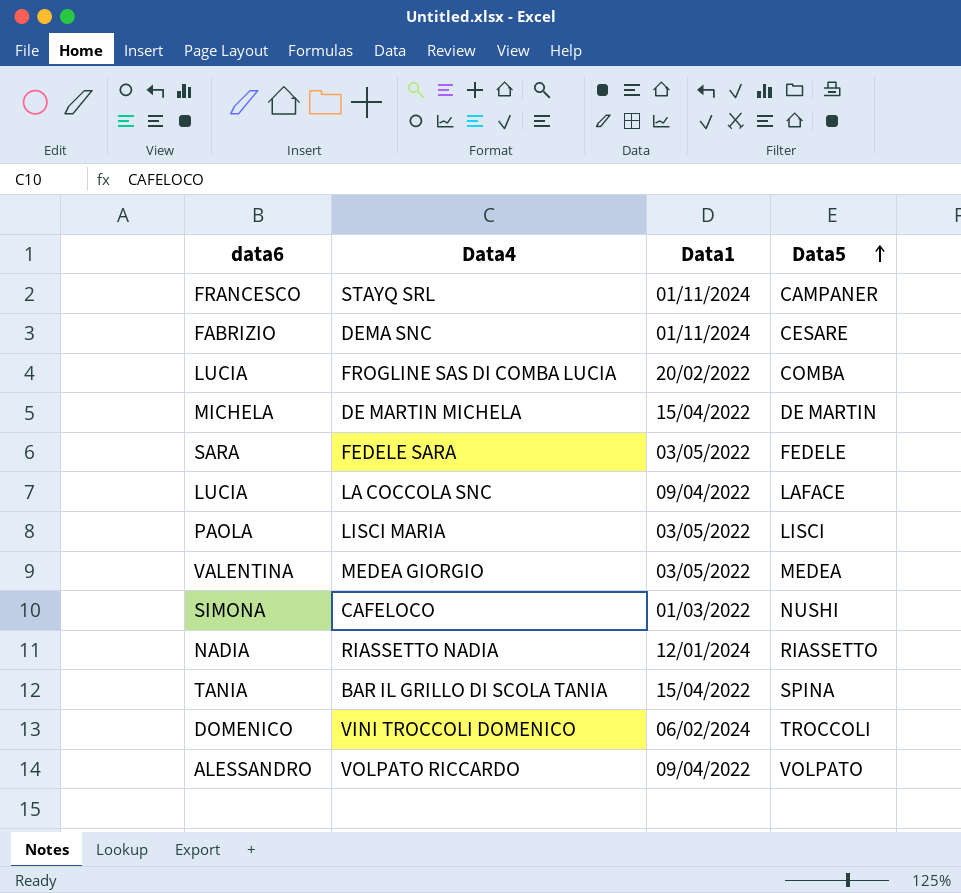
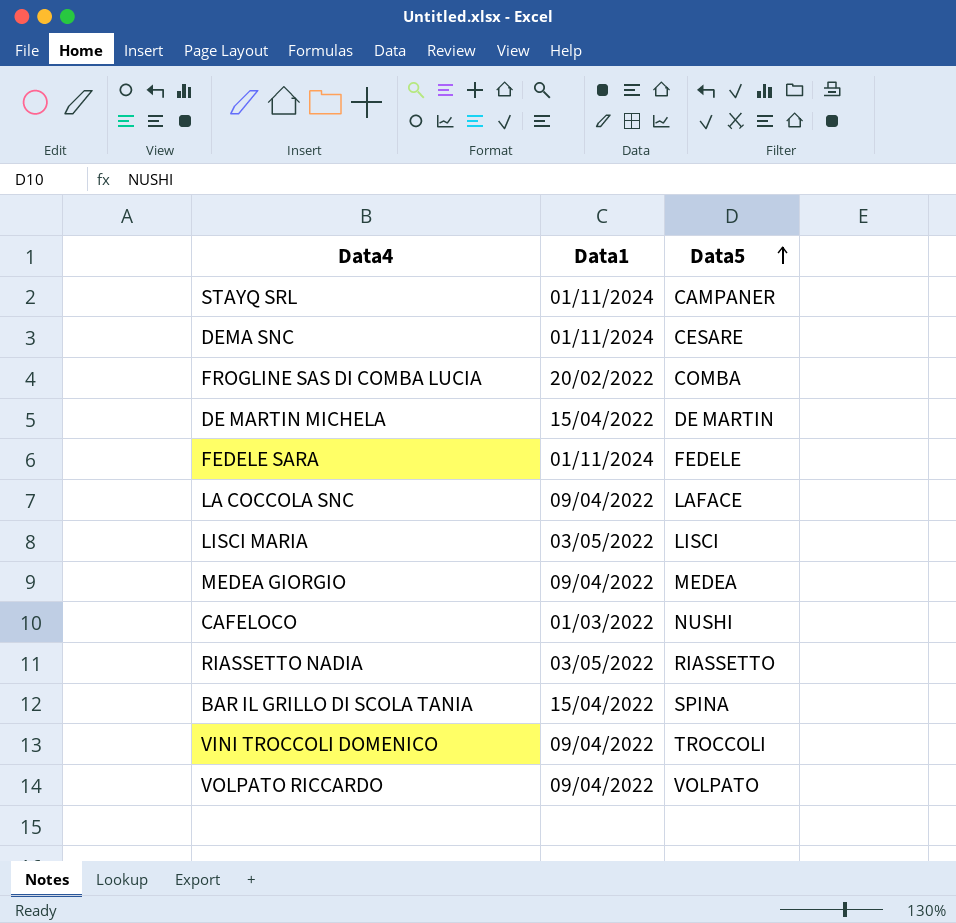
column data6 | position: 1 -> none
FEDELE SARA | Data1: 03/05/2022 -> 01/11/2024
MEDEA GIORGIO | Data1: 03/05/2022 -> 09/04/2022
RIASSETTO NADIA | Data1: 12/01/2024 -> 03/05/2022
VINI TROCCOLI DOMENICO | Data1: 06/02/2024 -> 09/04/2022

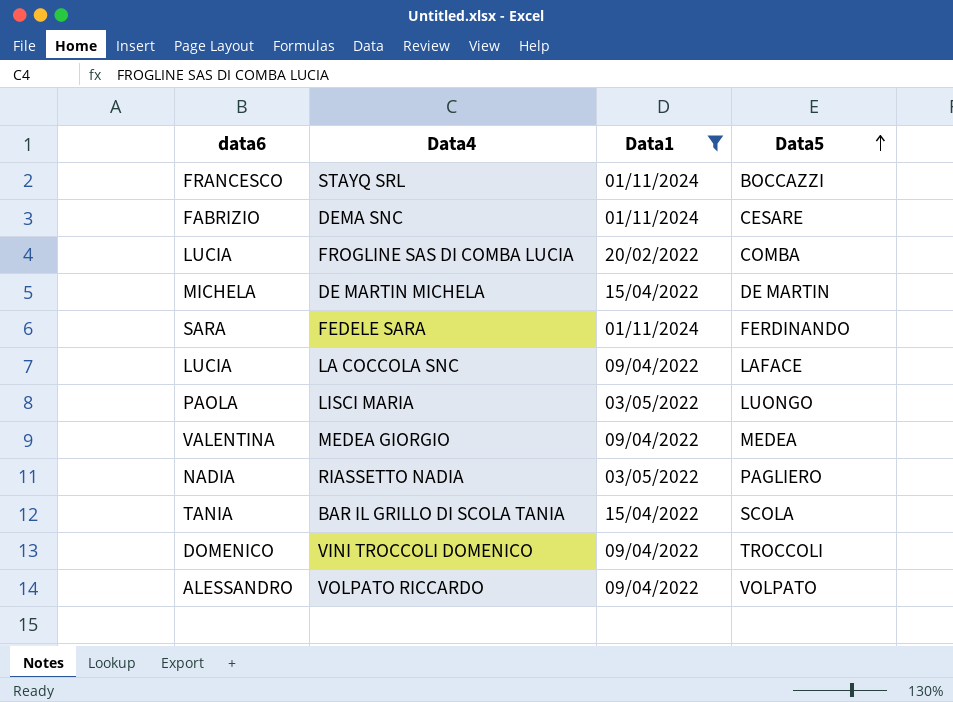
filter: none -> Data1 != 01/03/2022
column data6 | position: none -> 1
STAYQ SRL | Data5: CAMPANER -> BOCCAZZI
FEDELE SARA | Data5: FEDELE -> FERDINANDO
LISCI MARIA | Data5: LISCI -> LUONGO
RIASSETTO NADIA | Data5: RIASSETTO -> PAGLIERO
BAR IL GRILLO DI SCOLA TANIA | Data5: SPINA -> SCOLA

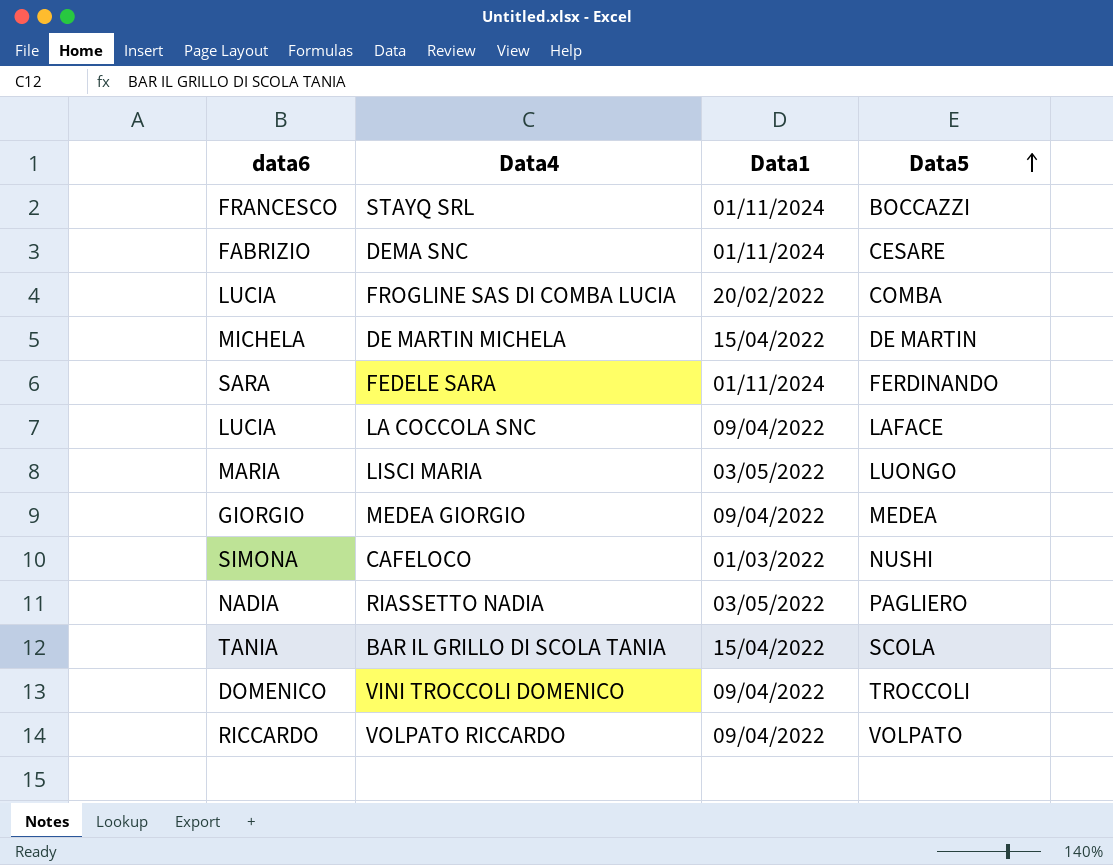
filter: Data1 != 01/03/2022 -> none
LISCI MARIA | data6: PAOLA -> MARIA
MEDEA GIORGIO | data6: VALENTINA -> GIORGIO
VOLPATO RICCARDO | data6: ALESSANDRO -> RICCARDO

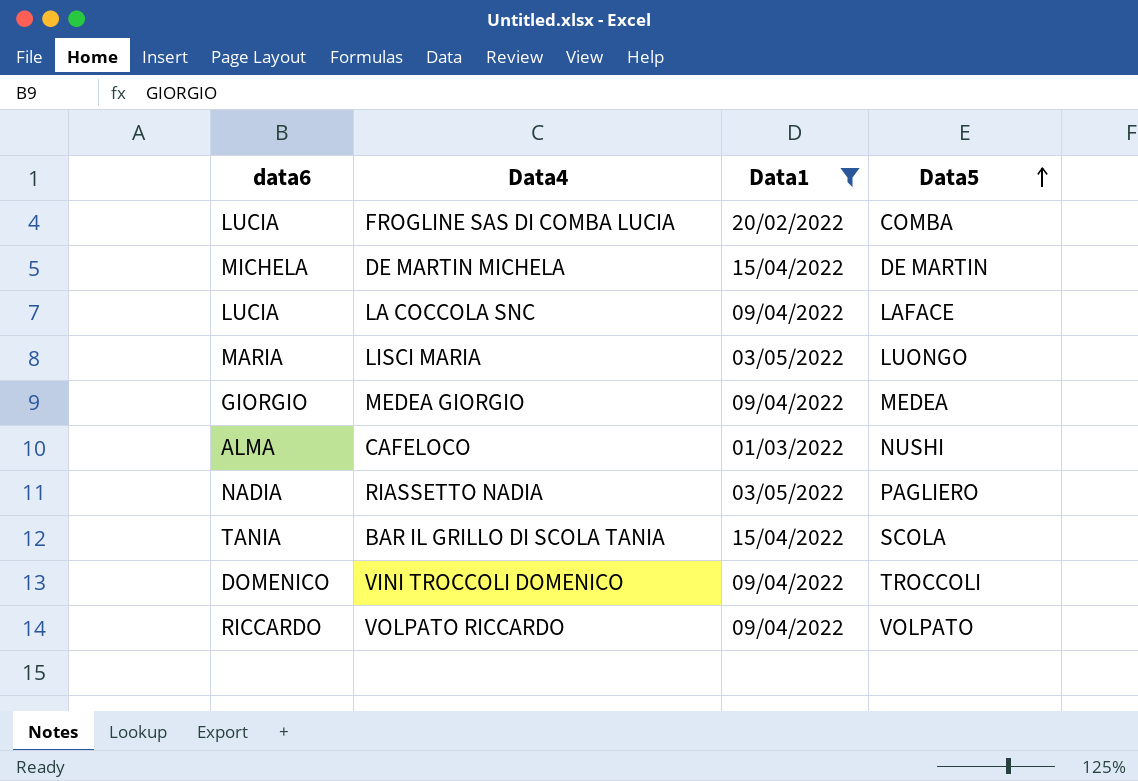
filter: none -> Data1 != 01/11/2024
CAFELOCO | data6: SIMONA -> ALMA

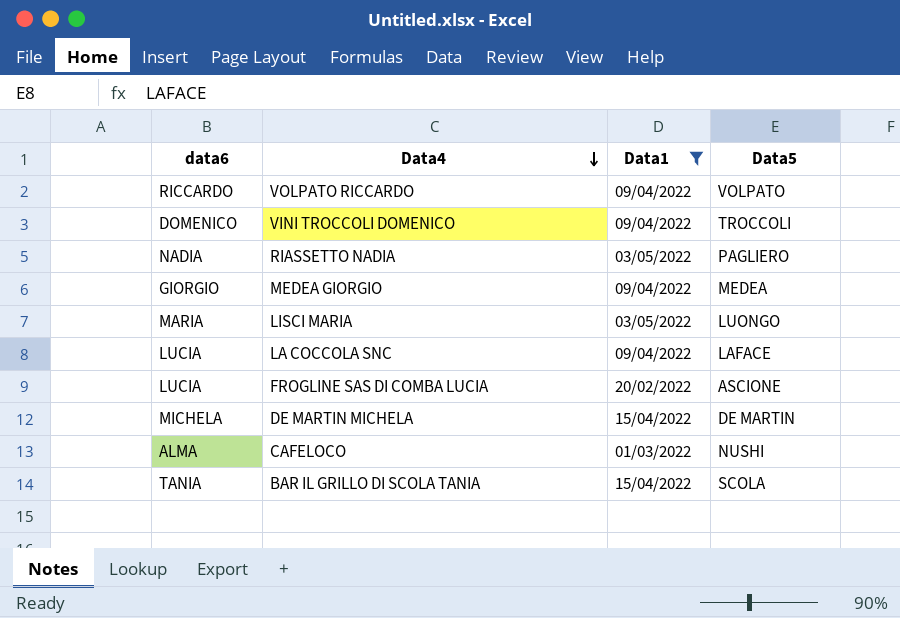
row order: Data5 ascending -> Data4 descending
FROGLINE SAS DI COMBA LUCIA | Data5: COMBA -> ASCIONE

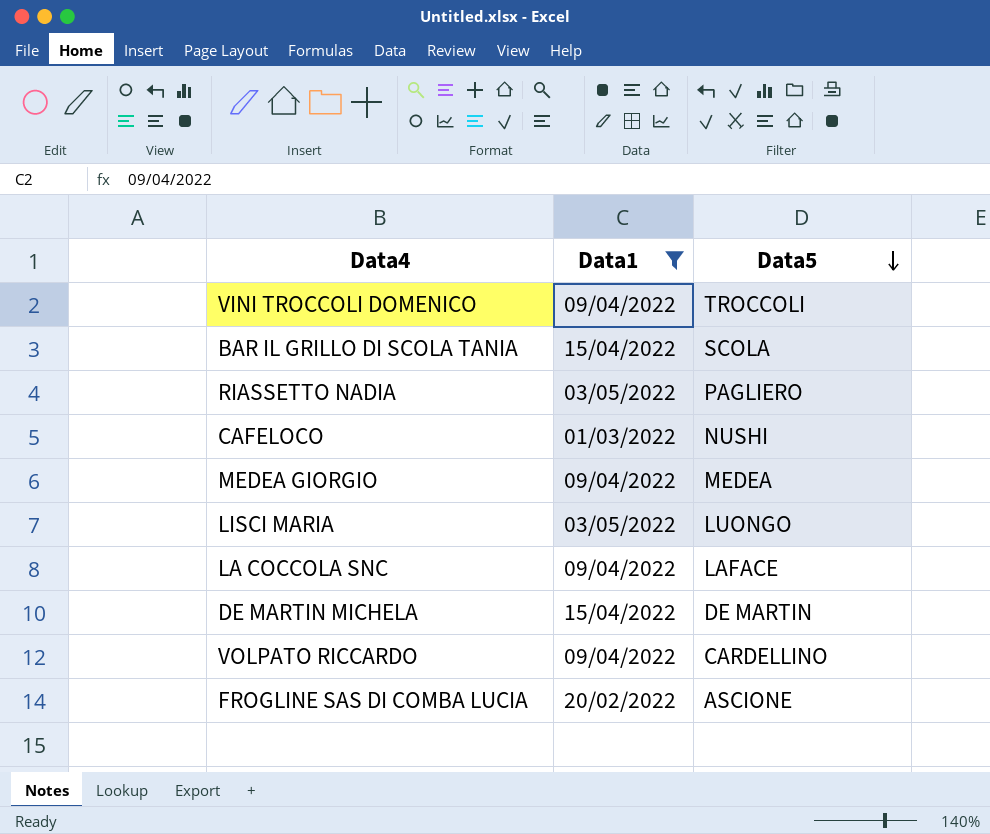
row order: Data4 descending -> Data5 descending
column data6 | position: 1 -> none
VOLPATO RICCARDO | Data5: VOLPATO -> CARDELLINO

